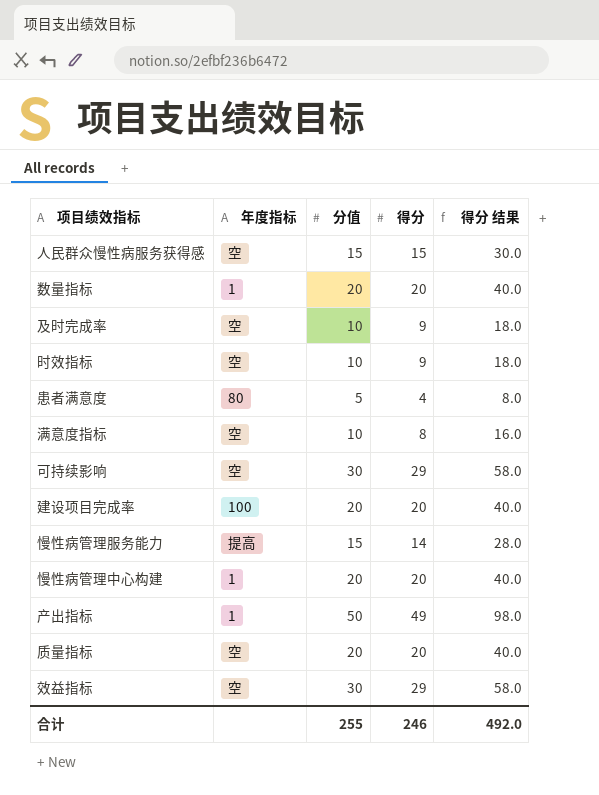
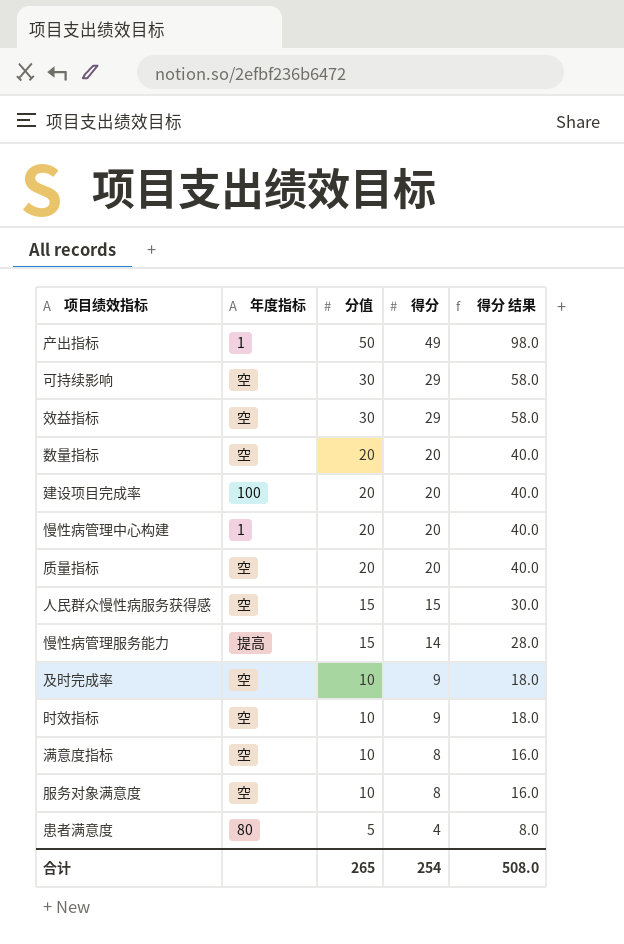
row order: none -> 分值 descending
数量指标 | 年度指标: 1 -> 空
row 服务对象满意度: none -> 空 | 10 | 8 | 16.0
合计 | 分值: 255 -> 265
合计 | 得分: 246 -> 254
合计 | 得分 结果: 492.0 -> 508.0

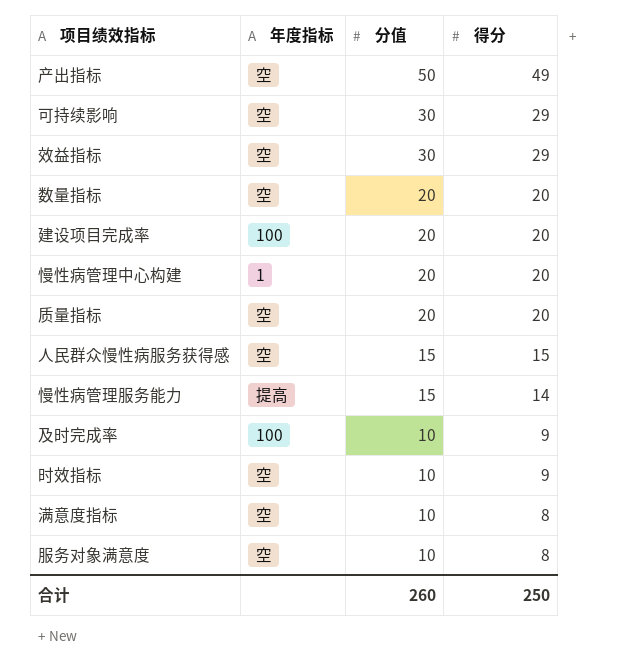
column 得分 结果 | formula: [得分] * 2 -> none
row 患者满意度: 80 | 5 | 4 | 8.0 -> none
产出指标 | 年度指标: 1 -> 空
及时完成率 | 年度指标: 空 -> 100
合计 | 分值: 265 -> 260
合计 | 得分: 254 -> 250

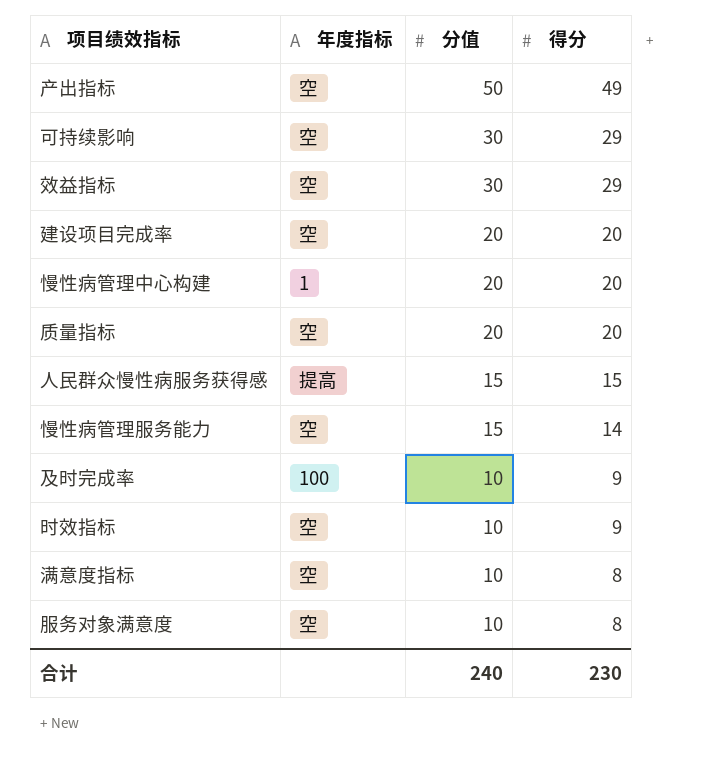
row 数量指标: 空 | 20 | 20 -> none
建设项目完成率 | 年度指标: 100 -> 空
人民群众慢性病服务获得感 | 年度指标: 空 -> 提高
慢性病管理服务能力 | 年度指标: 提高 -> 空
合计 | 分值: 260 -> 240
合计 | 得分: 250 -> 230

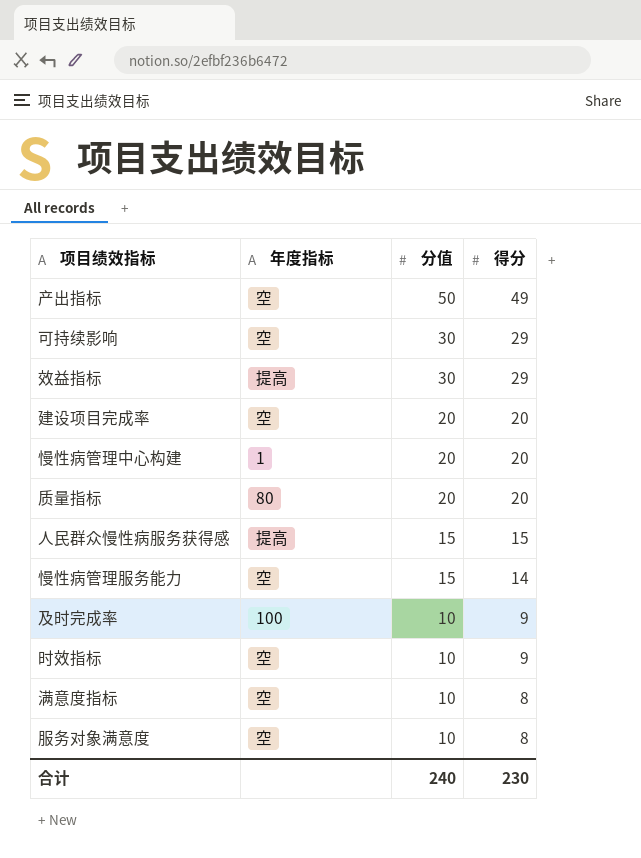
效益指标 | 年度指标: 空 -> 提高
质量指标 | 年度指标: 空 -> 80

